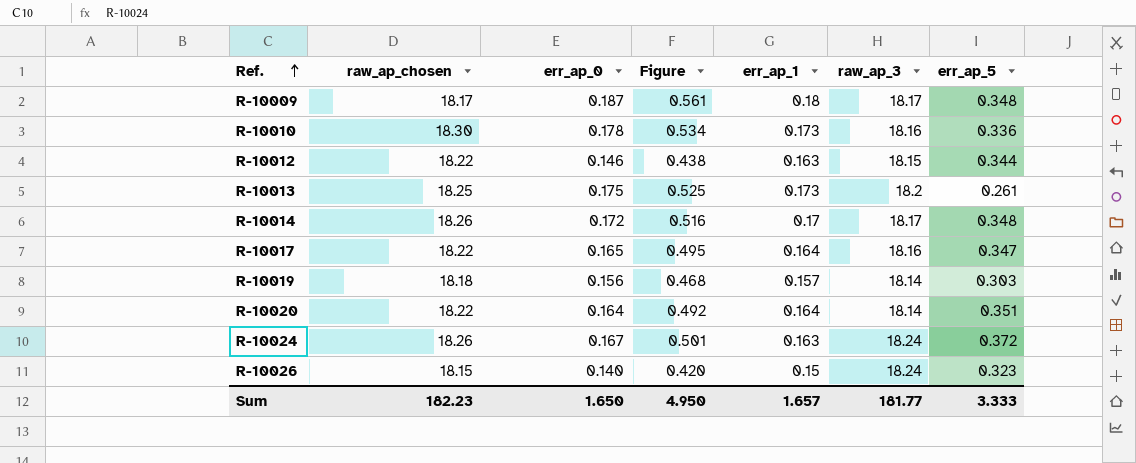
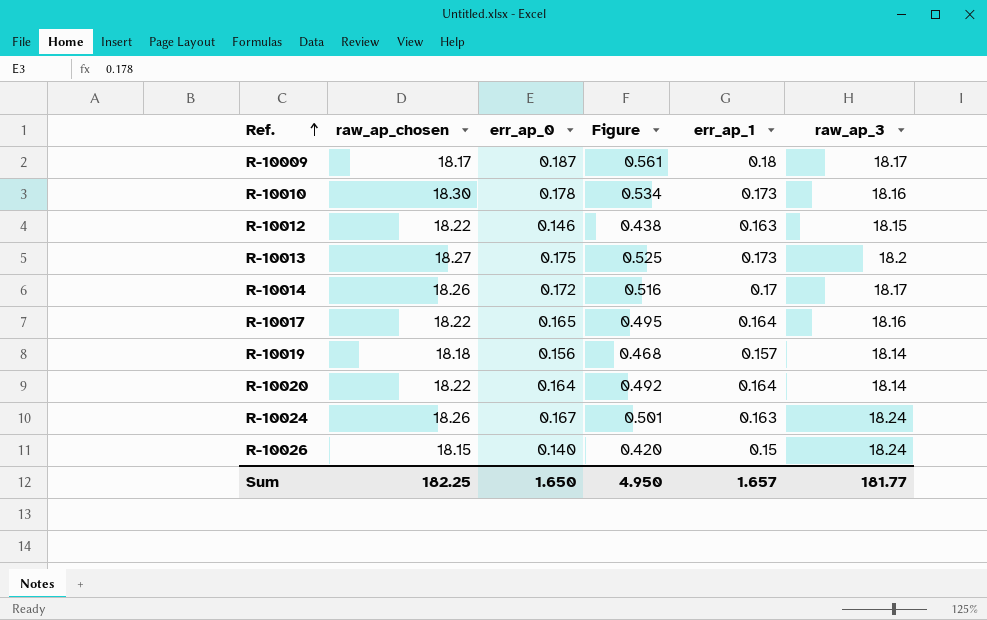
column err_ap_5 | position: 7 -> none
R-10013 | raw_ap_chosen: 18.25 -> 18.27
Sum | raw_ap_chosen: 182.23 -> 182.25

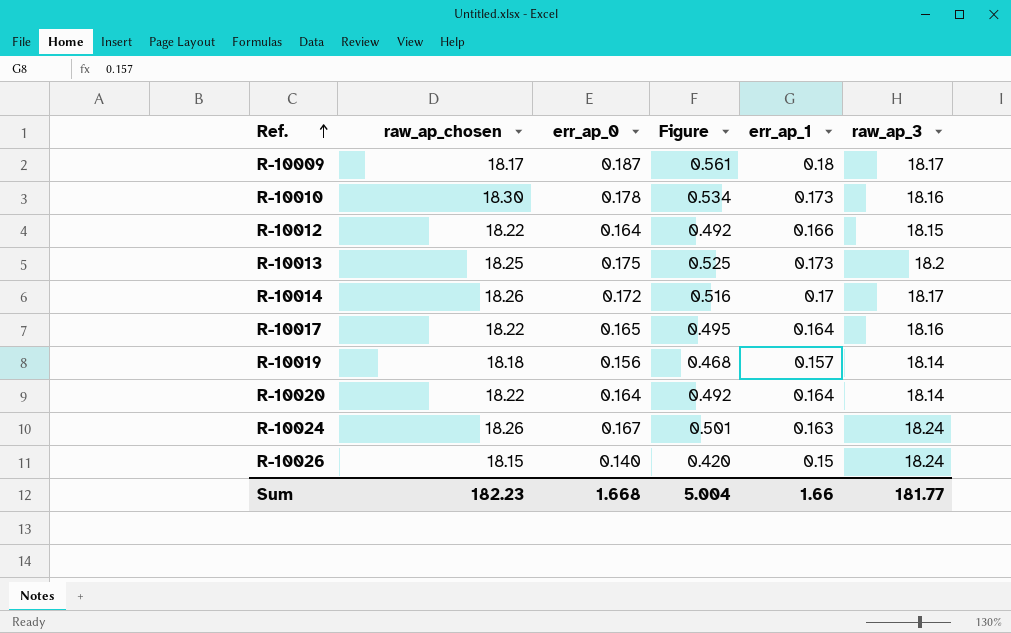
R-10012 | err_ap_0: 0.146 -> 0.164
R-10012 | Figure: 0.438 -> 0.492
R-10012 | err_ap_1: 0.163 -> 0.166
R-10013 | raw_ap_chosen: 18.27 -> 18.25
Sum | raw_ap_chosen: 182.25 -> 182.23
Sum | err_ap_0: 1.650 -> 1.668
Sum | Figure: 4.950 -> 5.004
Sum | err_ap_1: 1.657 -> 1.66

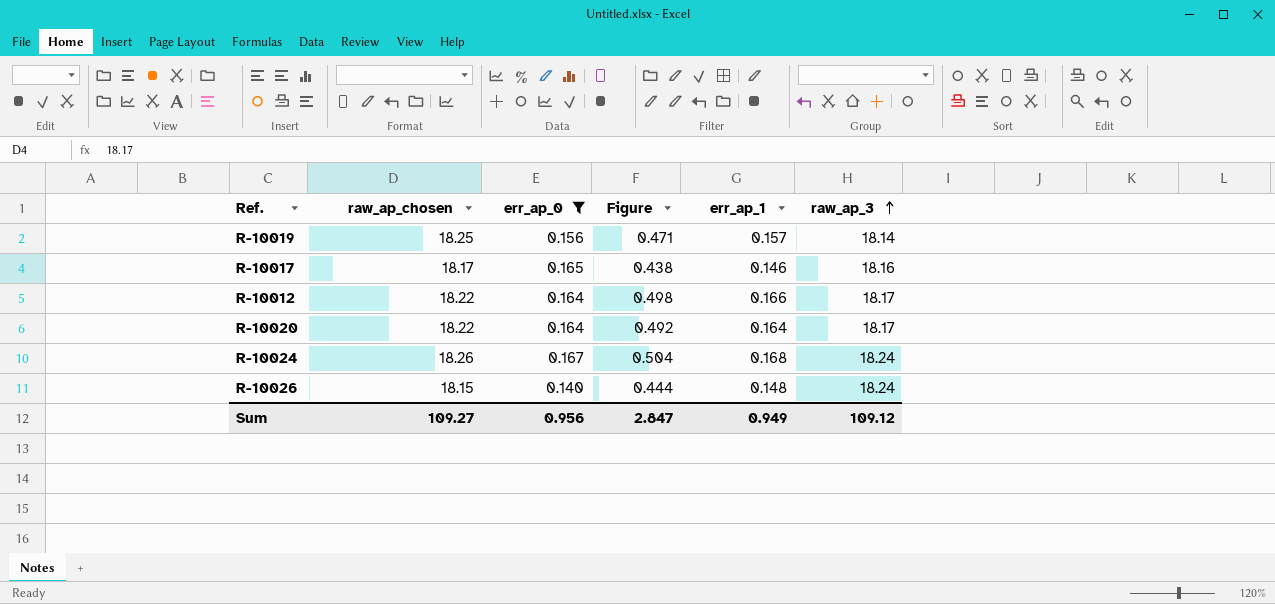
filter: none -> err_ap_0 <= 0.167
row order: Ref. ascending -> raw_ap_3 ascending
column Figure | formula: [err_ap_0] * 3 -> [err_ap_1] * 3
R-10019 | raw_ap_chosen: 18.18 -> 18.25
R-10017 | raw_ap_chosen: 18.22 -> 18.17
R-10017 | err_ap_1: 0.164 -> 0.146
R-10012 | raw_ap_3: 18.15 -> 18.17
R-10020 | raw_ap_3: 18.14 -> 18.17
R-10024 | err_ap_1: 0.163 -> 0.168
R-10026 | err_ap_1: 0.15 -> 0.148
Sum | raw_ap_chosen: 182.23 -> 109.27
Sum | err_ap_0: 1.668 -> 0.956
Sum | Figure: 5.004 -> 2.847
Sum | err_ap_1: 1.66 -> 0.949
Sum | raw_ap_3: 181.77 -> 109.12

